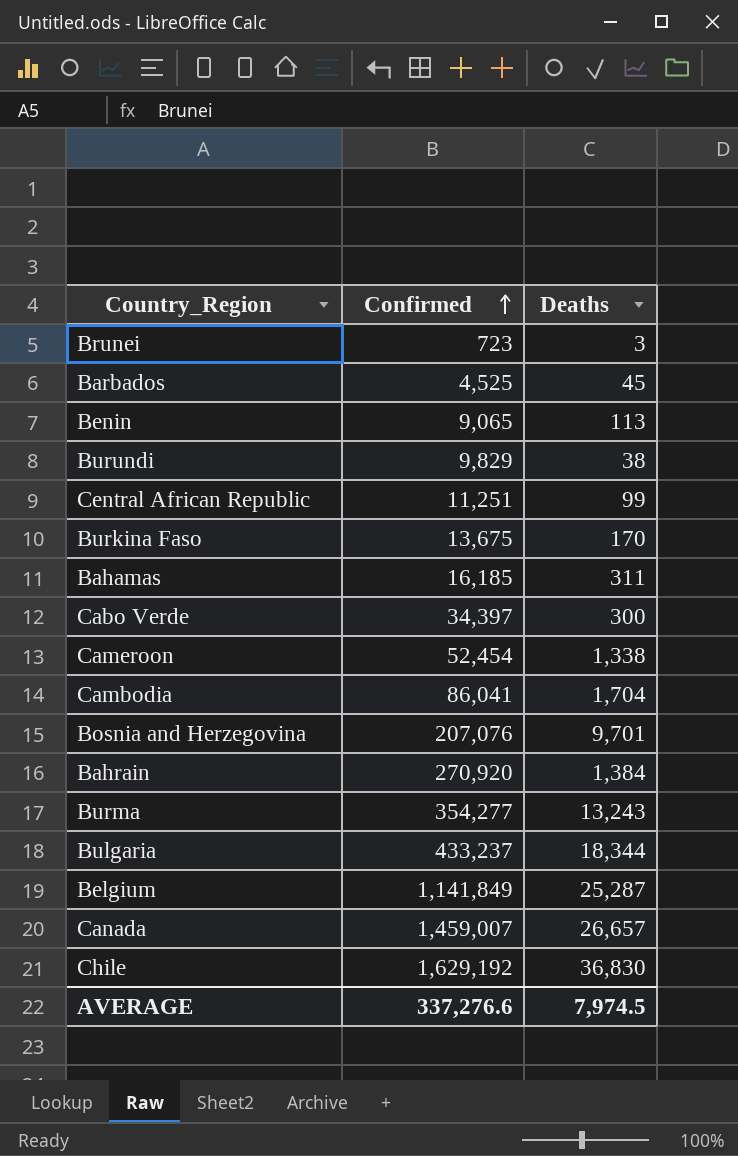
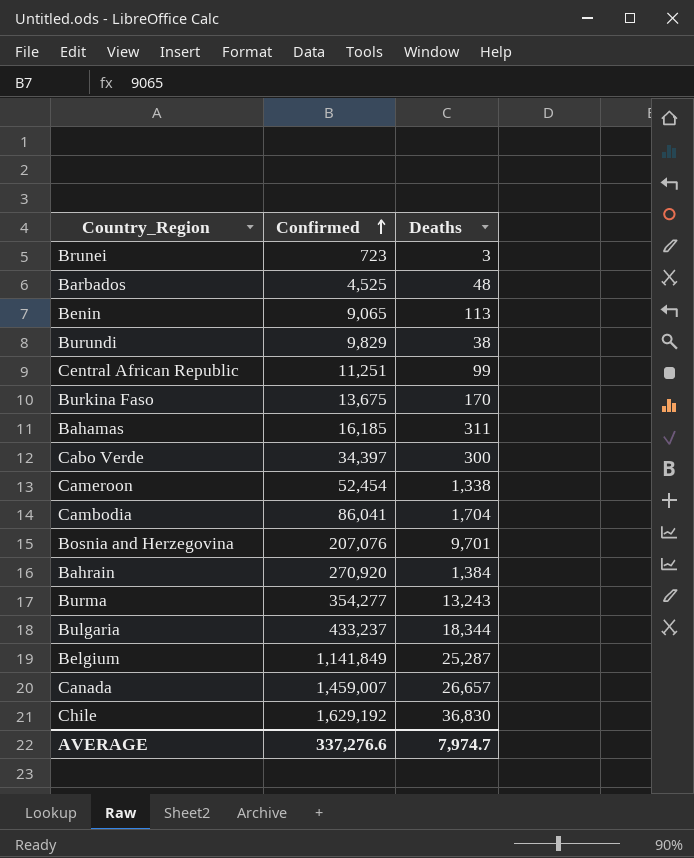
Barbados | Deaths: 45 -> 48
AVERAGE | Deaths: 7,974.5 -> 7,974.7

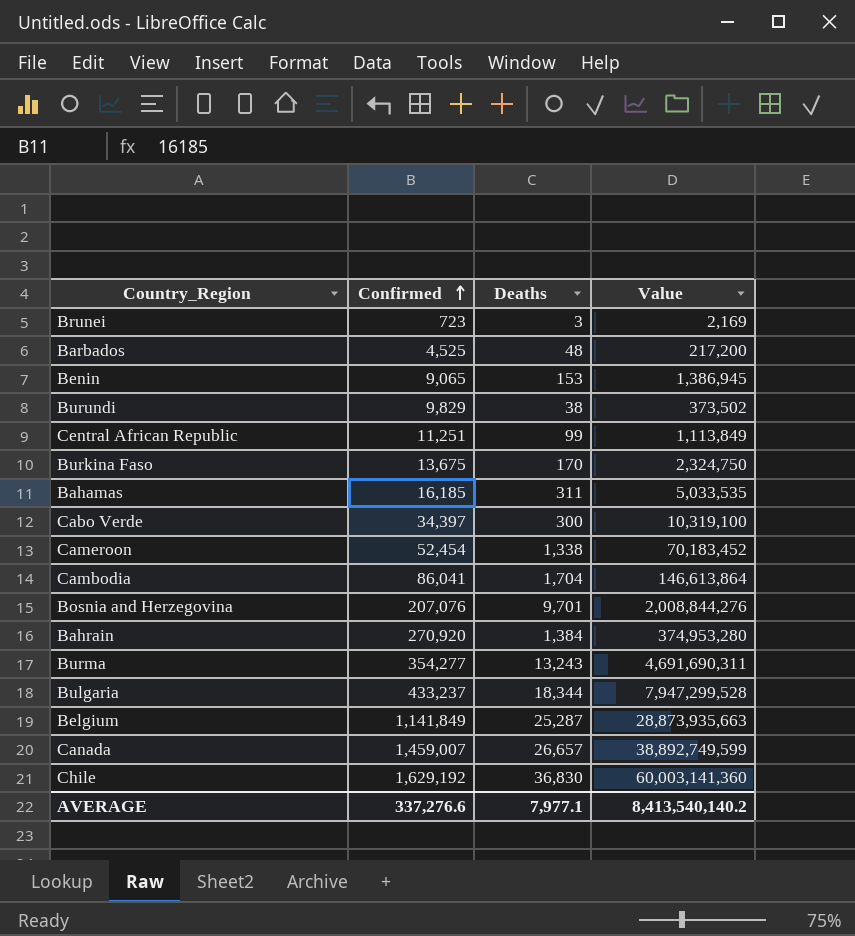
column Value | formula: none -> [Confirmed] * [Deaths]
Benin | Deaths: 113 -> 153
AVERAGE | Deaths: 7,974.7 -> 7,977.1

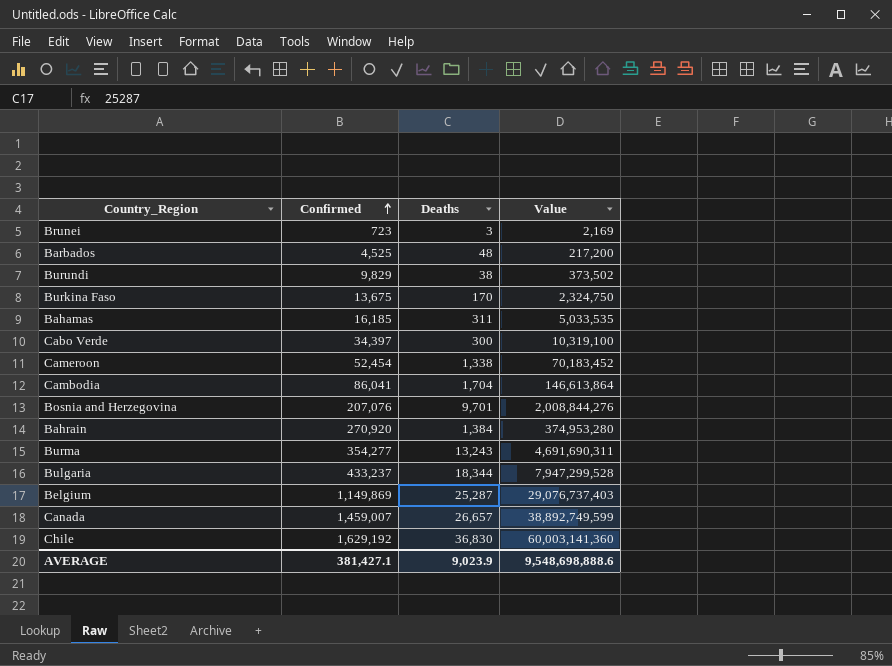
row Benin: 9,065 | 153 | 1,386,945 -> none
row Central African Republic: 11,251 | 99 | 1,113,849 -> none
Belgium | Confirmed: 1,141,849 -> 1,149,869
Belgium | Value: 28,873,935,663 -> 29,076,737,403
AVERAGE | Confirmed: 337,276.6 -> 381,427.1
AVERAGE | Deaths: 7,977.1 -> 9,023.9
AVERAGE | Value: 8,413,540,140.2 -> 9,548,698,888.6

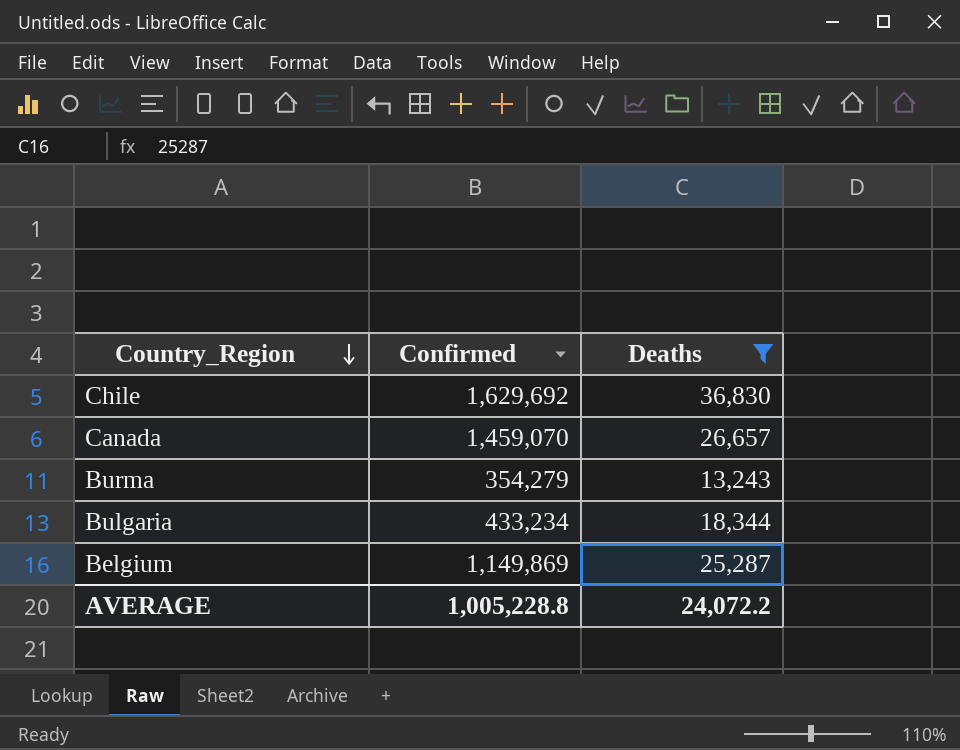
filter: none -> Deaths >= 13,243
row order: Confirmed ascending -> Country_Region descending
column Value | formula: [Confirmed] * [Deaths] -> none
Chile | Confirmed: 1,629,192 -> 1,629,692
Canada | Confirmed: 1,459,007 -> 1,459,070
Burma | Confirmed: 354,277 -> 354,279
Bulgaria | Confirmed: 433,237 -> 433,234
AVERAGE | Confirmed: 381,427.1 -> 1,005,228.8
AVERAGE | Deaths: 9,023.9 -> 24,072.2

